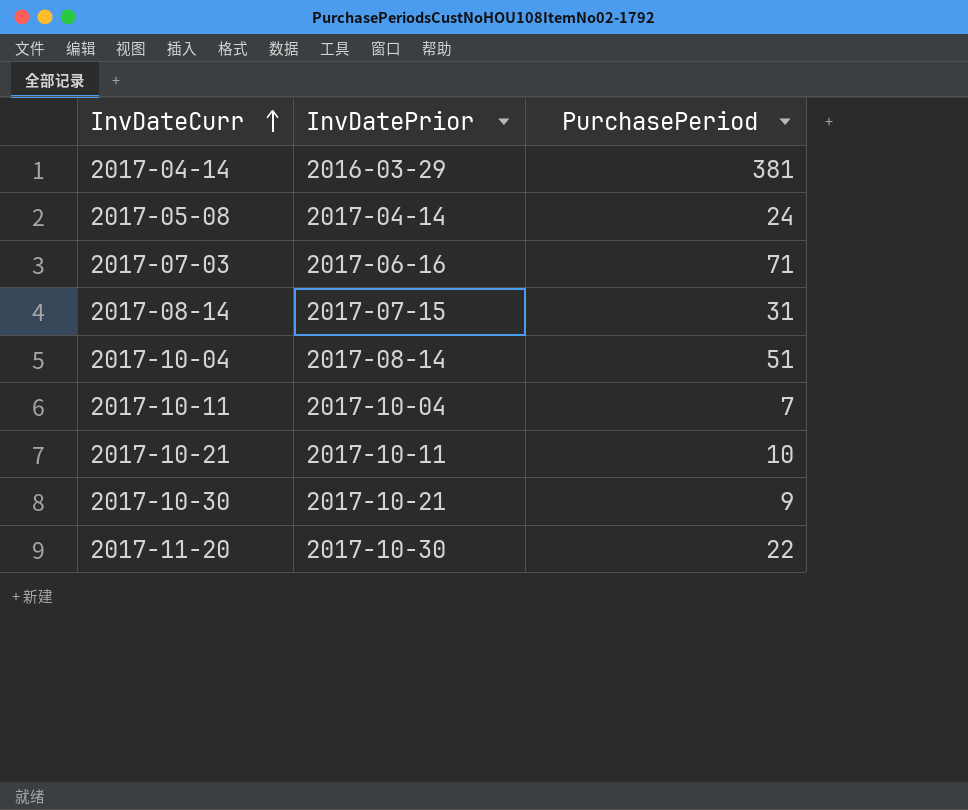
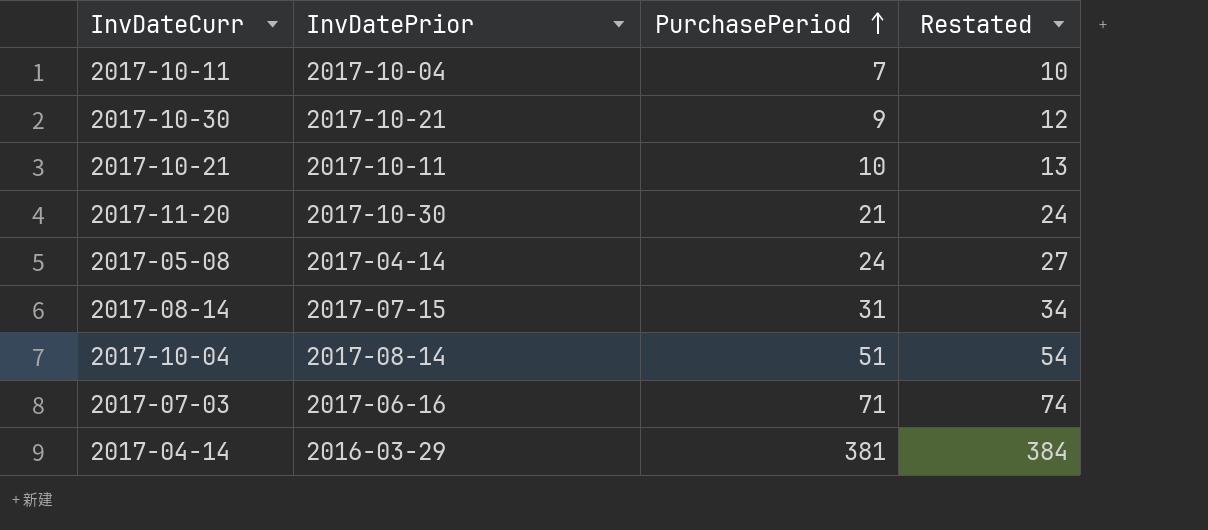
row order: InvDateCurr ascending -> PurchasePeriod ascending
column Restated | formula: none -> [PurchasePeriod] + 3
2017-11-20 | PurchasePeriod: 22 -> 21

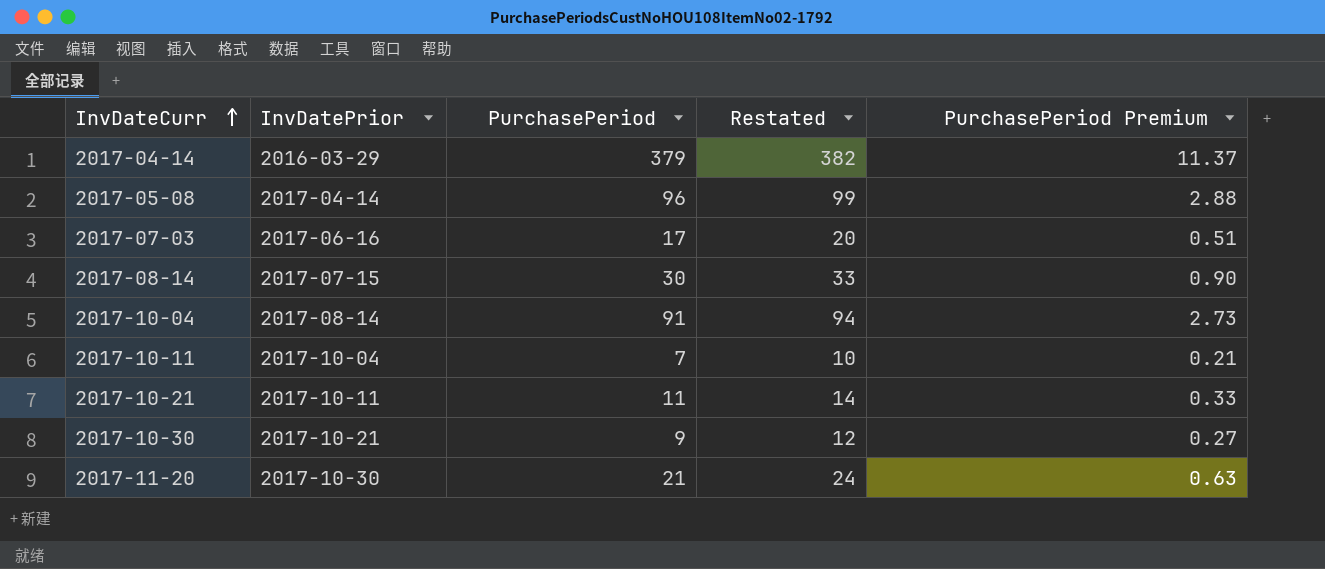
row order: PurchasePeriod ascending -> InvDateCurr ascending
column PurchasePeriod Premium | formula: none -> [PurchasePeriod] * 0.03
2017-04-14 | PurchasePeriod: 381 -> 379
2017-04-14 | Restated: 384 -> 382
2017-05-08 | PurchasePeriod: 24 -> 96
2017-05-08 | Restated: 27 -> 99
2017-07-03 | PurchasePeriod: 71 -> 17
2017-07-03 | Restated: 74 -> 20
2017-08-14 | PurchasePeriod: 31 -> 30
2017-08-14 | Restated: 34 -> 33
2017-10-04 | PurchasePeriod: 51 -> 91
2017-10-04 | Restated: 54 -> 94
2017-10-21 | PurchasePeriod: 10 -> 11
2017-10-21 | Restated: 13 -> 14

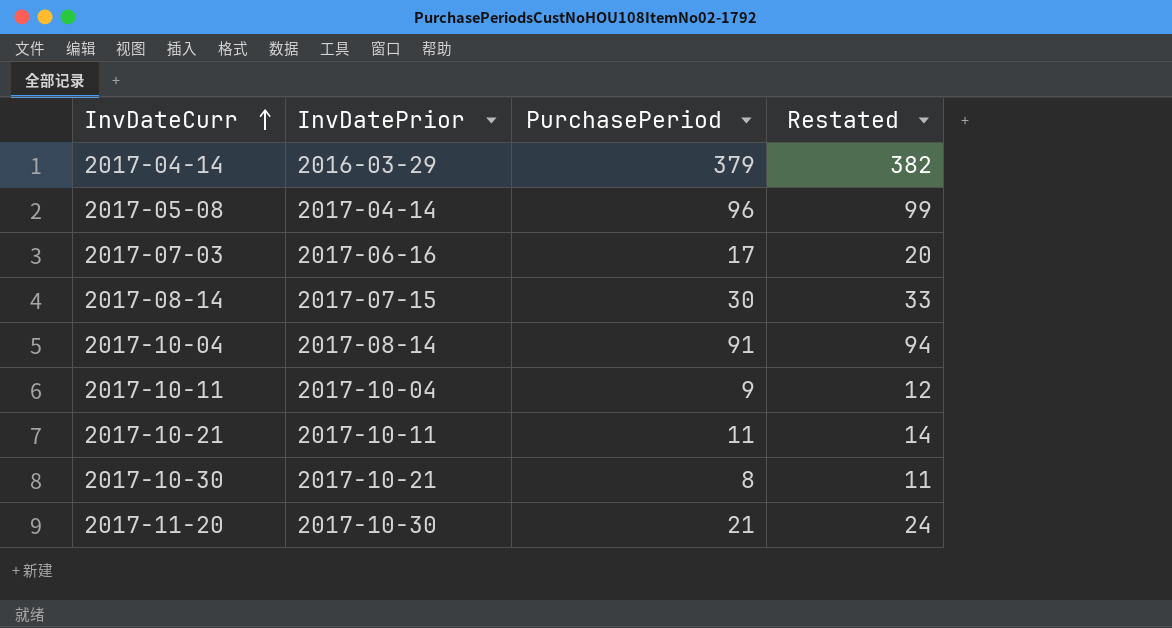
column PurchasePeriod Premium | formula: [PurchasePeriod] * 0.03 -> none
2017-10-11 | PurchasePeriod: 7 -> 9
2017-10-11 | Restated: 10 -> 12
2017-10-30 | PurchasePeriod: 9 -> 8
2017-10-30 | Restated: 12 -> 11

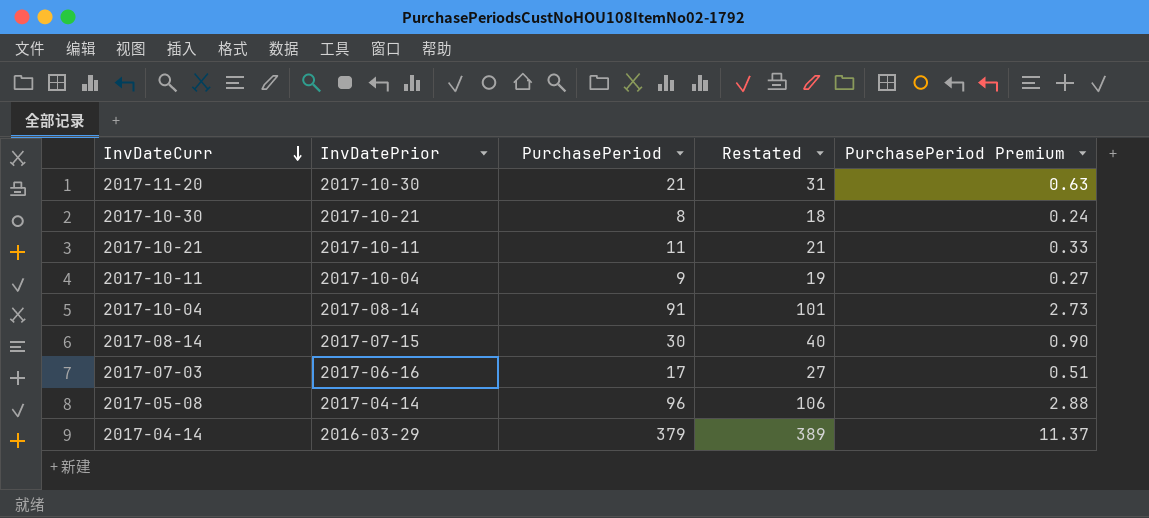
row order: InvDateCurr ascending -> InvDateCurr descending
column Restated | formula: [PurchasePeriod] + 3 -> [PurchasePeriod] + 10
column PurchasePeriod Premium | formula: none -> [PurchasePeriod] * 0.03

